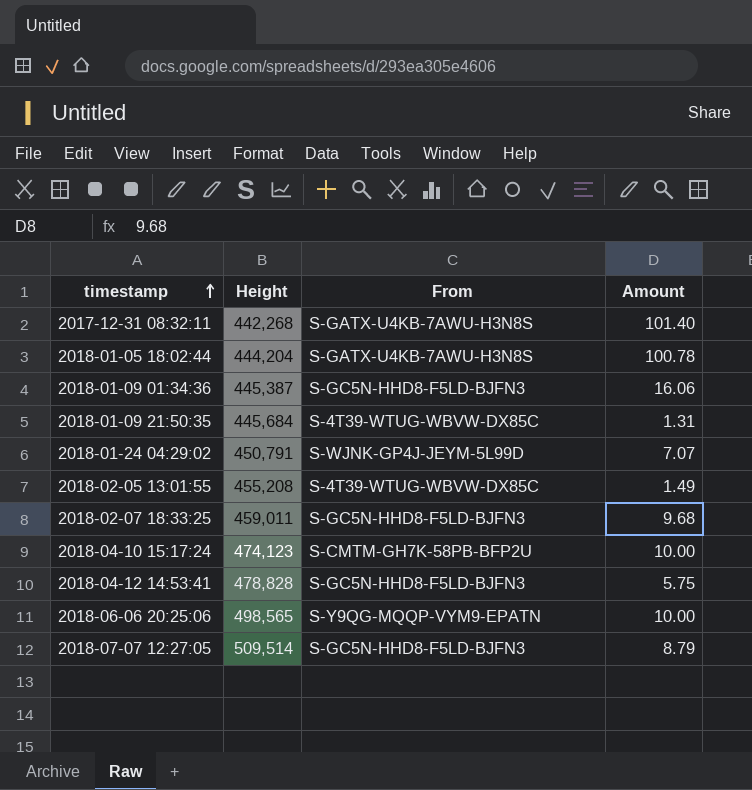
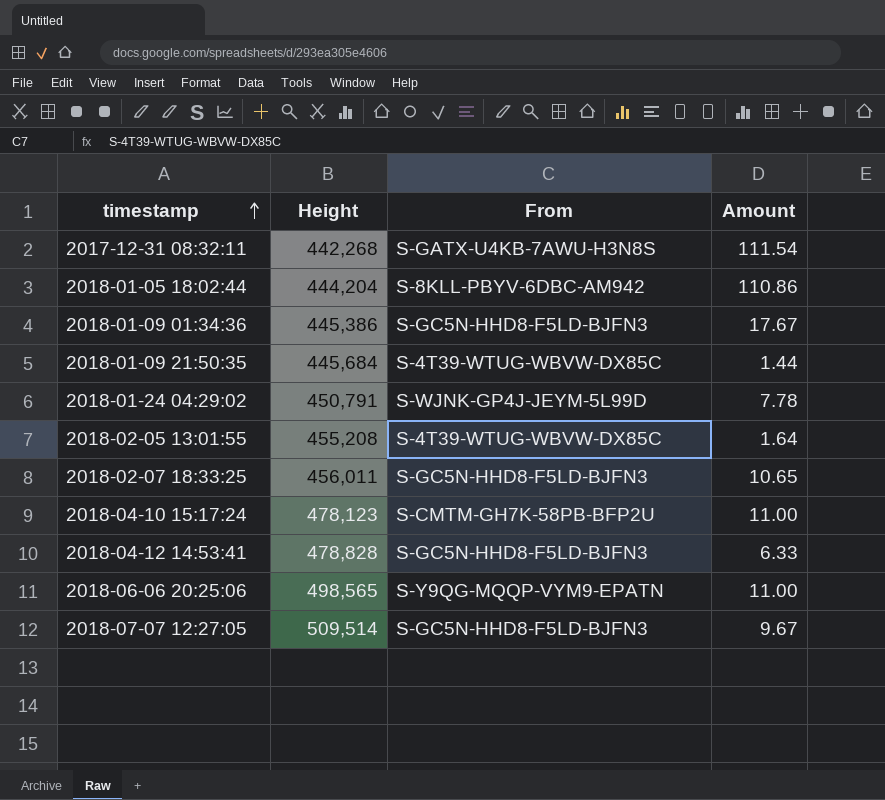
2017-12-31 08:32:11 | Amount: 101.40 -> 111.54
2018-01-05 18:02:44 | From: S-GATX-U4KB-7AWU-H3N8S -> S-8KLL-PBYV-6DBC-AM942
2018-01-05 18:02:44 | Amount: 100.78 -> 110.86
2018-01-09 01:34:36 | Height: 445,387 -> 445,386
2018-01-09 01:34:36 | Amount: 16.06 -> 17.67
2018-01-09 21:50:35 | Amount: 1.31 -> 1.44
2018-01-24 04:29:02 | Amount: 7.07 -> 7.78
2018-02-05 13:01:55 | Amount: 1.49 -> 1.64
2018-02-07 18:33:25 | Height: 459,011 -> 456,011
2018-02-07 18:33:25 | Amount: 9.68 -> 10.65
2018-04-10 15:17:24 | Height: 474,123 -> 478,123
2018-04-10 15:17:24 | Amount: 10.00 -> 11.00
2018-04-12 14:53:41 | Amount: 5.75 -> 6.33
2018-06-06 20:25:06 | Amount: 10.00 -> 11.00
2018-07-07 12:27:05 | Amount: 8.79 -> 9.67

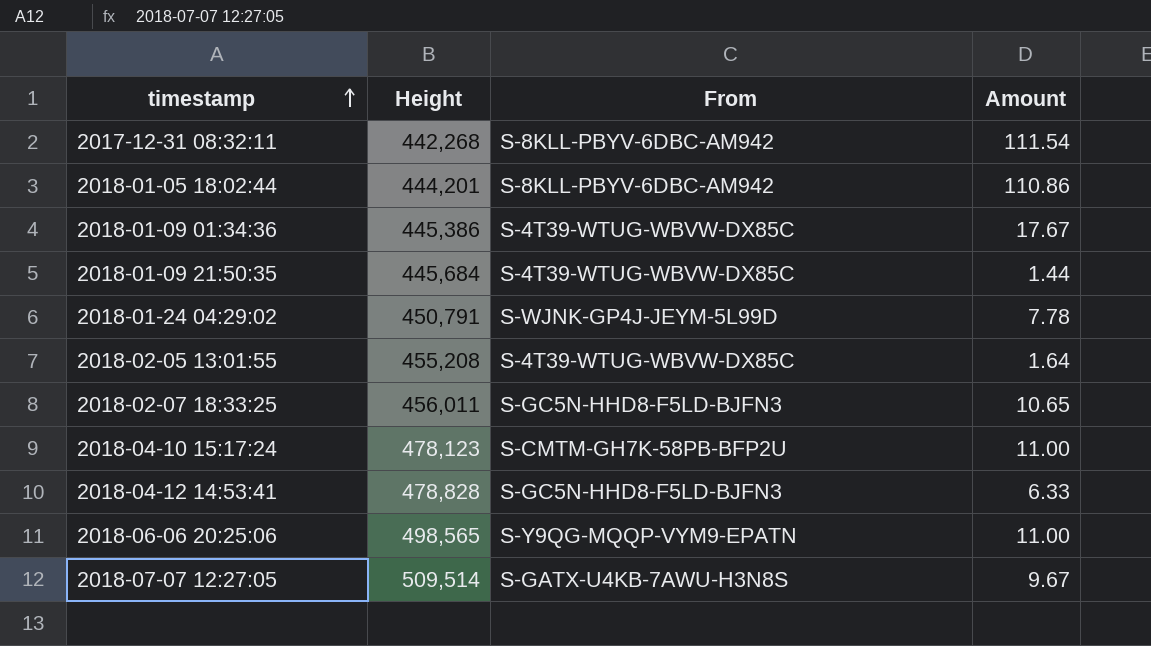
2017-12-31 08:32:11 | From: S-GATX-U4KB-7AWU-H3N8S -> S-8KLL-PBYV-6DBC-AM942
2018-01-05 18:02:44 | Height: 444,204 -> 444,201
2018-01-09 01:34:36 | From: S-GC5N-HHD8-F5LD-BJFN3 -> S-4T39-WTUG-WBVW-DX85C
2018-07-07 12:27:05 | From: S-GC5N-HHD8-F5LD-BJFN3 -> S-GATX-U4KB-7AWU-H3N8S

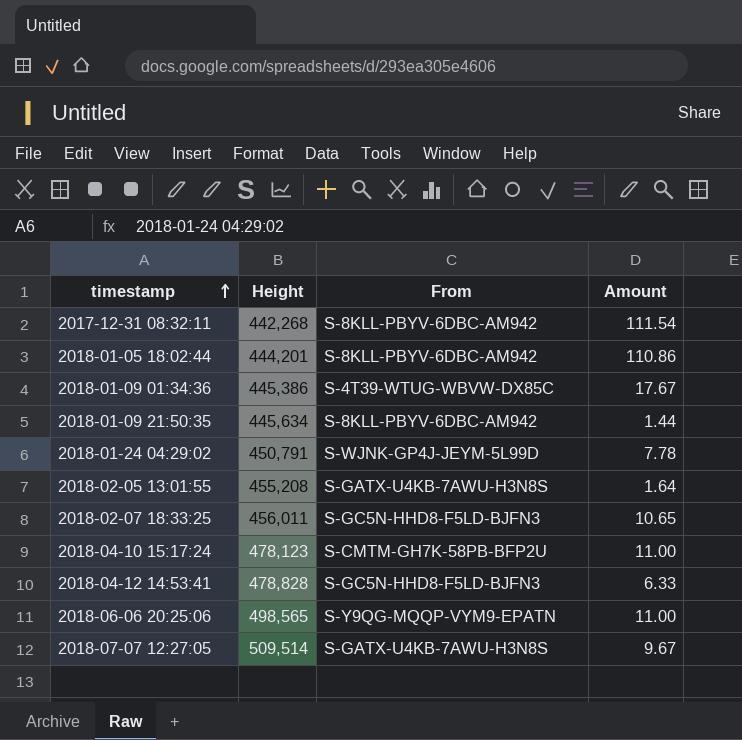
2018-01-09 21:50:35 | Height: 445,684 -> 445,634
2018-01-09 21:50:35 | From: S-4T39-WTUG-WBVW-DX85C -> S-8KLL-PBYV-6DBC-AM942
2018-02-05 13:01:55 | From: S-4T39-WTUG-WBVW-DX85C -> S-GATX-U4KB-7AWU-H3N8S

